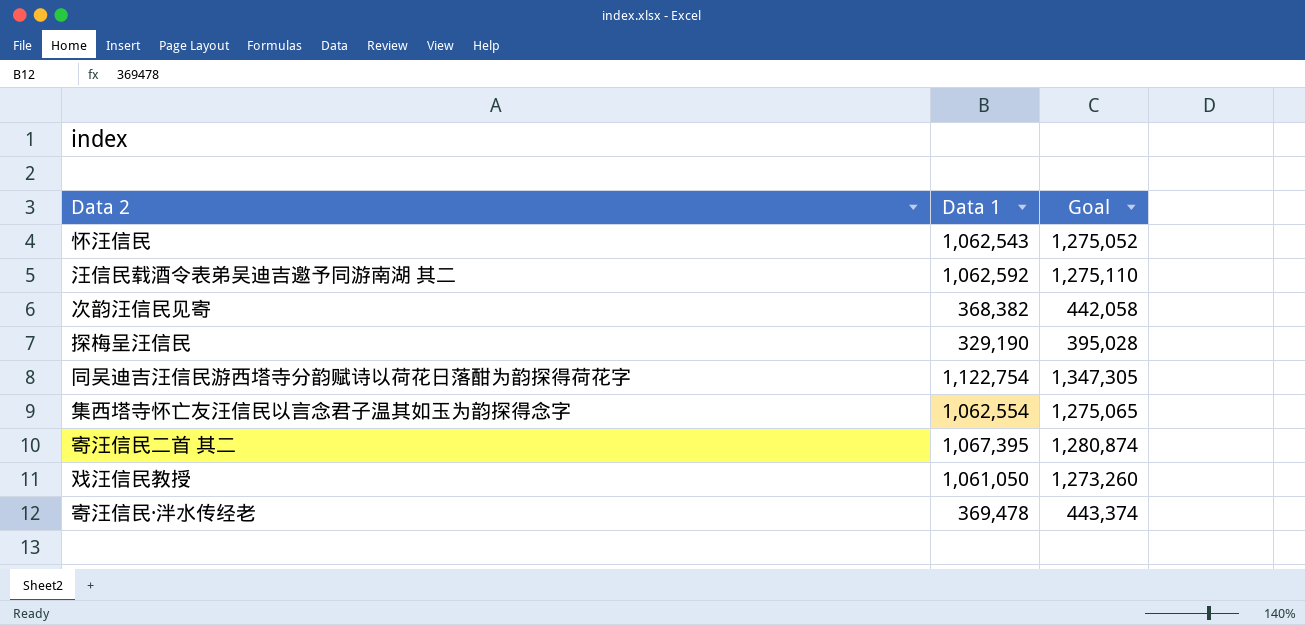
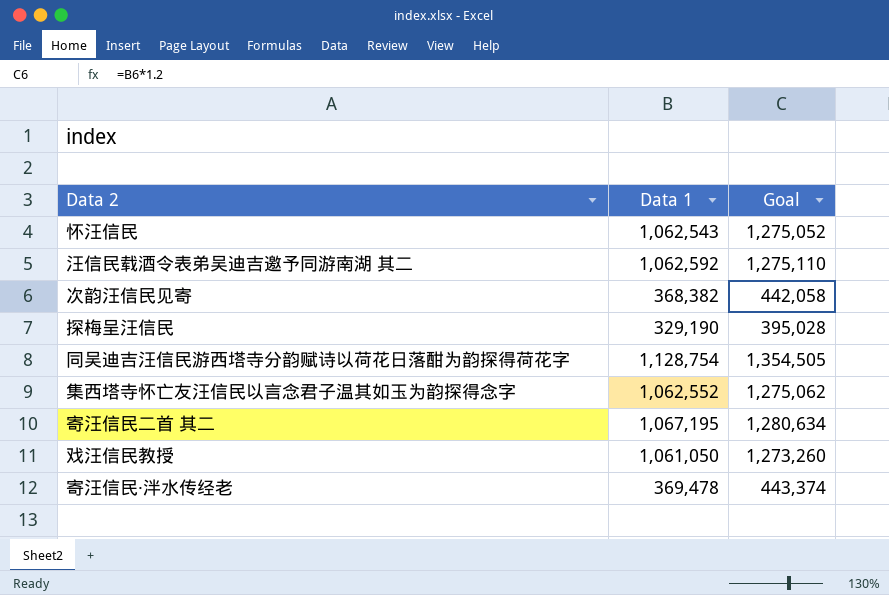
同吴迪吉汪信民游西塔寺分韵赋诗以荷花日落酣为韵探得荷花字 | Data 1: 1,122,754 -> 1,128,754
同吴迪吉汪信民游西塔寺分韵赋诗以荷花日落酣为韵探得荷花字 | Goal: 1,347,305 -> 1,354,505
集西塔寺怀亡友汪信民以言念君子温其如玉为韵探得念字 | Data 1: 1,062,554 -> 1,062,552
集西塔寺怀亡友汪信民以言念君子温其如玉为韵探得念字 | Goal: 1,275,065 -> 1,275,062
寄汪信民二首 其二 | Data 1: 1,067,395 -> 1,067,195
寄汪信民二首 其二 | Goal: 1,280,874 -> 1,280,634

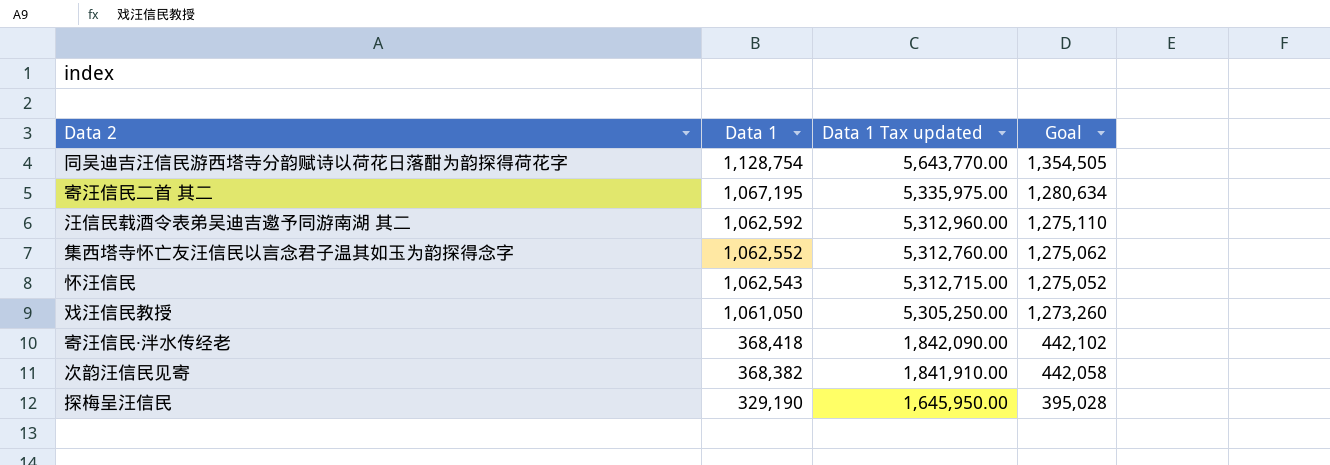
row order: none -> Data 1 descending
column Data 1 Tax updated | formula: none -> [Data 1] * 5
寄汪信民·泮水传经老 | Data 1: 369,478 -> 368,418
寄汪信民·泮水传经老 | Goal: 443,374 -> 442,102

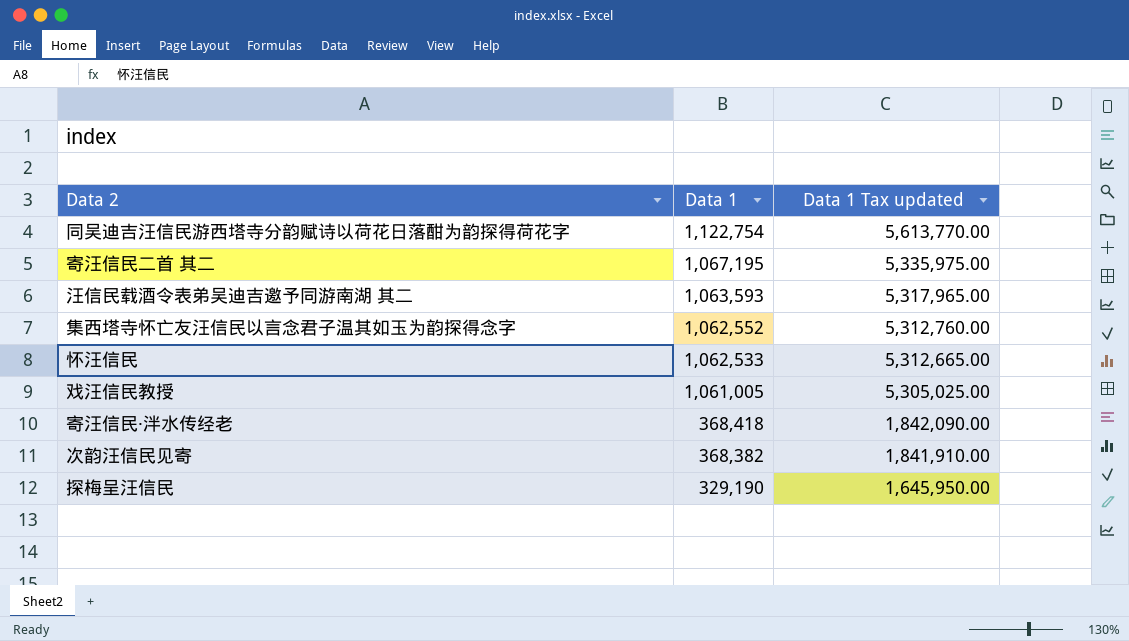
column Goal | formula: [Data 1] * 1.2 -> none
同吴迪吉汪信民游西塔寺分韵赋诗以荷花日落酣为韵探得荷花字 | Data 1: 1,128,754 -> 1,122,754
同吴迪吉汪信民游西塔寺分韵赋诗以荷花日落酣为韵探得荷花字 | Data 1 Tax updated: 5,643,770.00 -> 5,613,770.00
汪信民载酒令表弟吴迪吉邀予同游南湖 其二 | Data 1: 1,062,592 -> 1,063,593
汪信民载酒令表弟吴迪吉邀予同游南湖 其二 | Data 1 Tax updated: 5,312,960.00 -> 5,317,965.00
怀汪信民 | Data 1: 1,062,543 -> 1,062,533
怀汪信民 | Data 1 Tax updated: 5,312,715.00 -> 5,312,665.00
戏汪信民教授 | Data 1: 1,061,050 -> 1,061,005
戏汪信民教授 | Data 1 Tax updated: 5,305,250.00 -> 5,305,025.00

